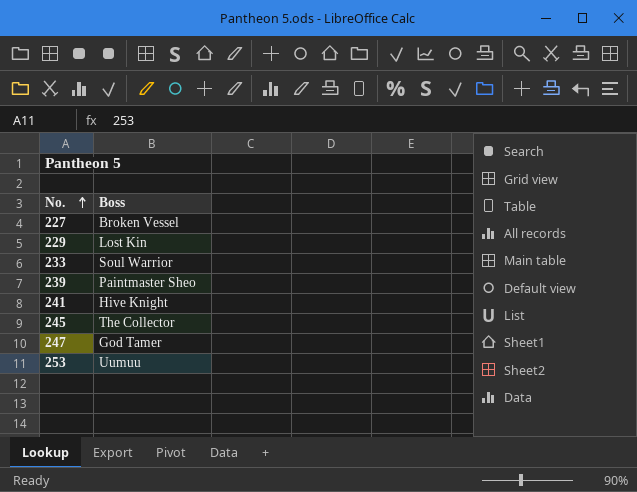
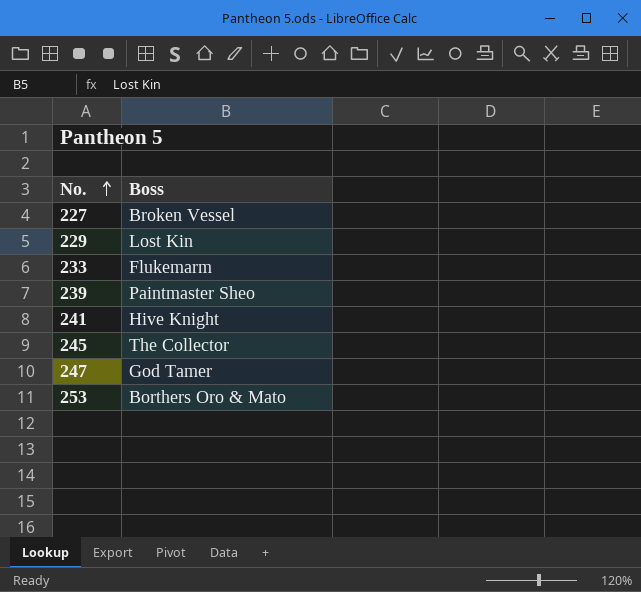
233 | Boss: Soul Warrior -> Flukemarm
253 | Boss: Uumuu -> Borthers Oro & Mato

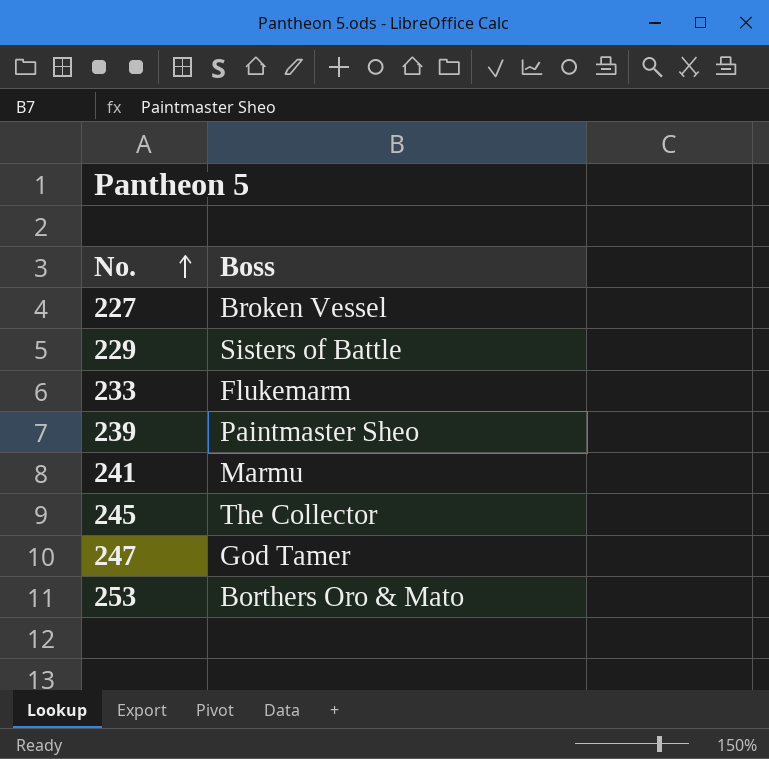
229 | Boss: Lost Kin -> Sisters of Battle
241 | Boss: Hive Knight -> Marmu

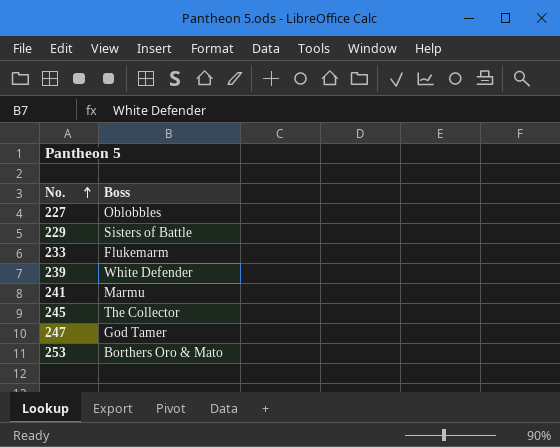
227 | Boss: Broken Vessel -> Oblobbles
239 | Boss: Paintmaster Sheo -> White Defender

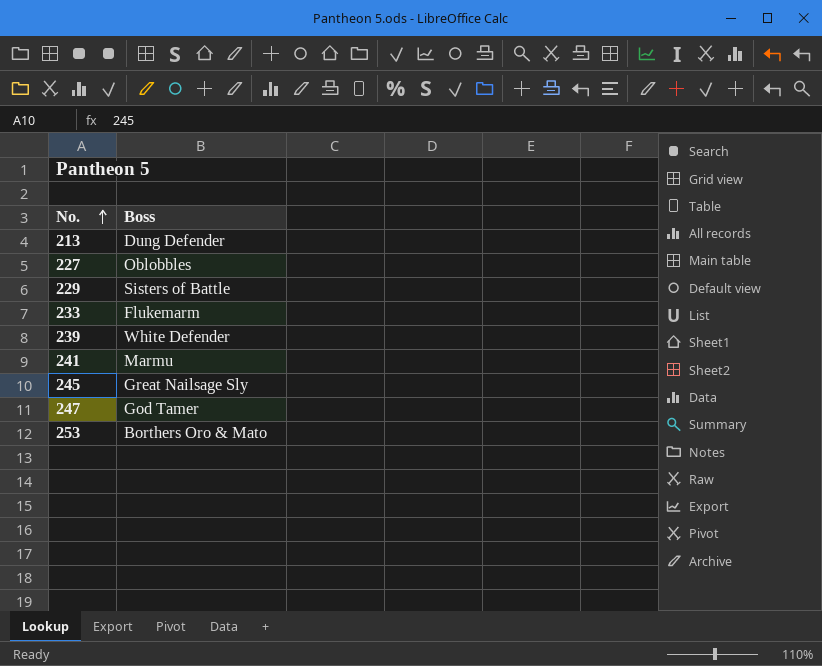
row 213: none -> Dung Defender
245 | Boss: The Collector -> Great Nailsage Sly

